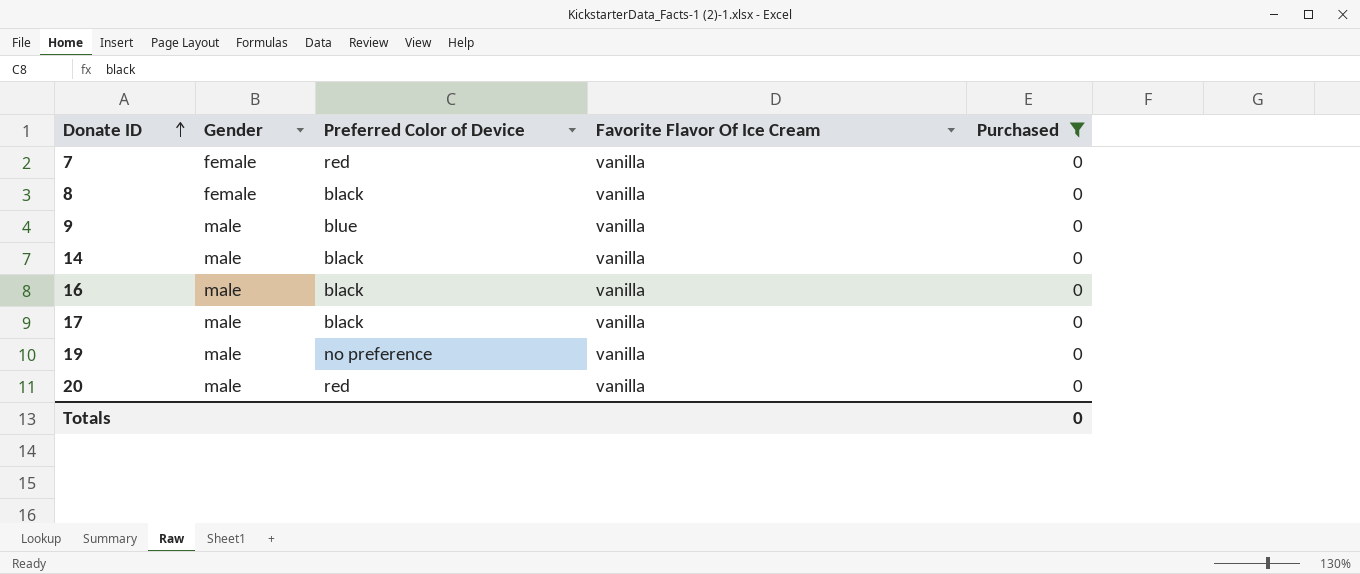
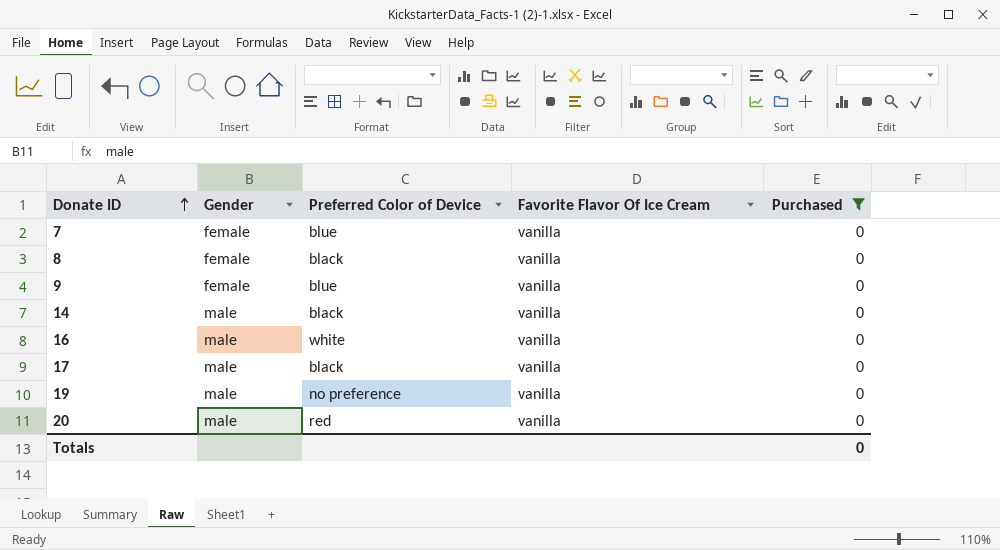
7 | Preferred Color of Device: red -> blue
9 | Gender: male -> female
16 | Preferred Color of Device: black -> white

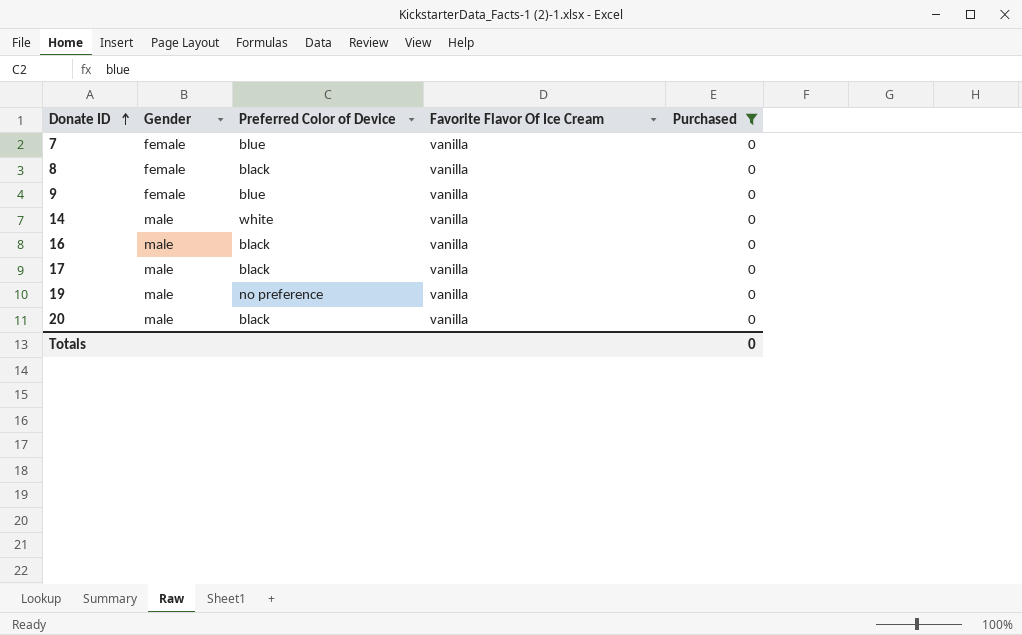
14 | Preferred Color of Device: black -> white
16 | Preferred Color of Device: white -> black
20 | Preferred Color of Device: red -> black

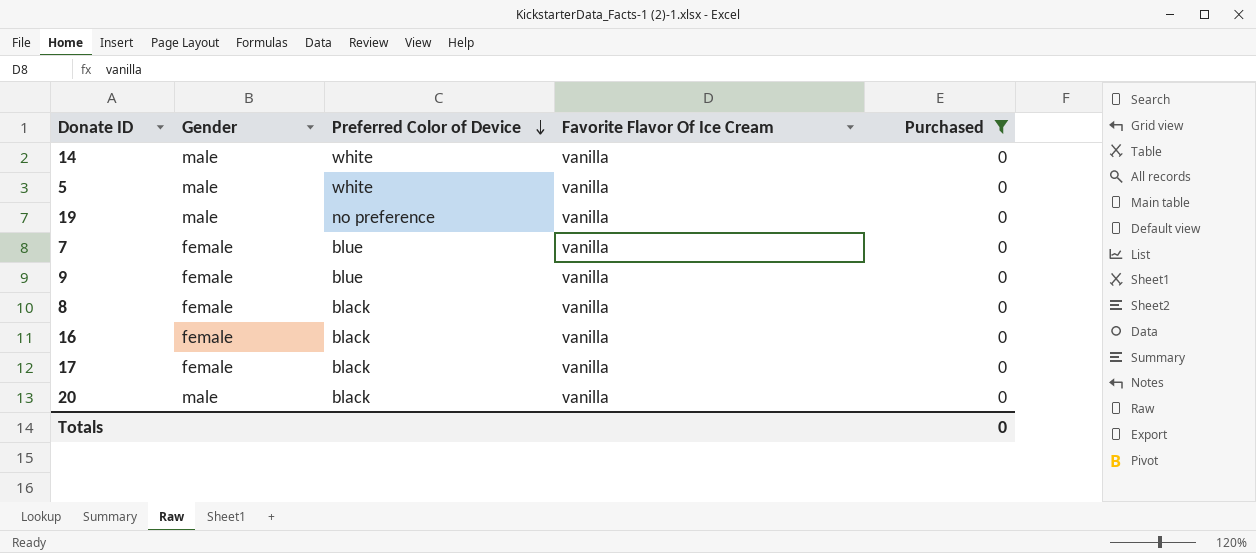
row order: Donate ID ascending -> Preferred Color of Device descending
row 5: none -> male | white | vanilla | 0
16 | Gender: male -> female
17 | Gender: male -> female

